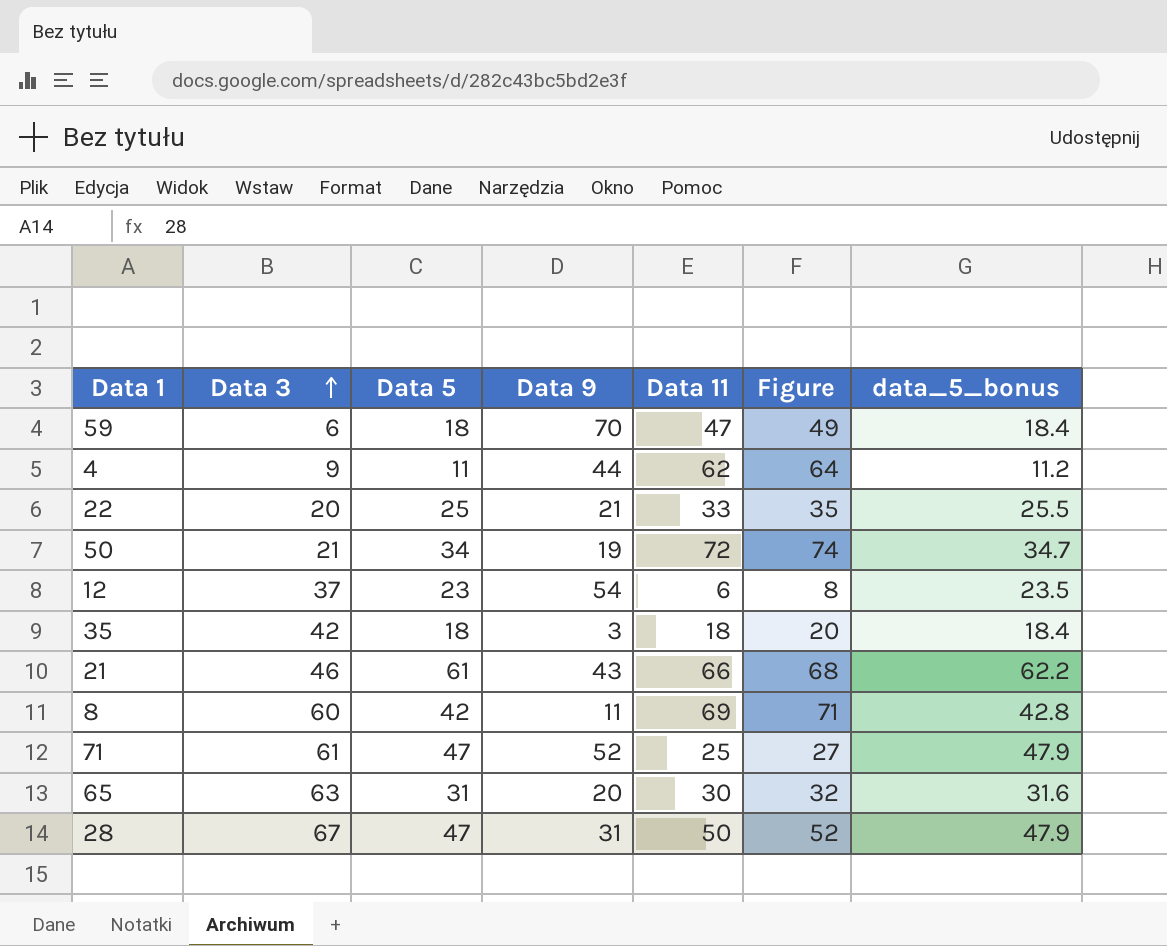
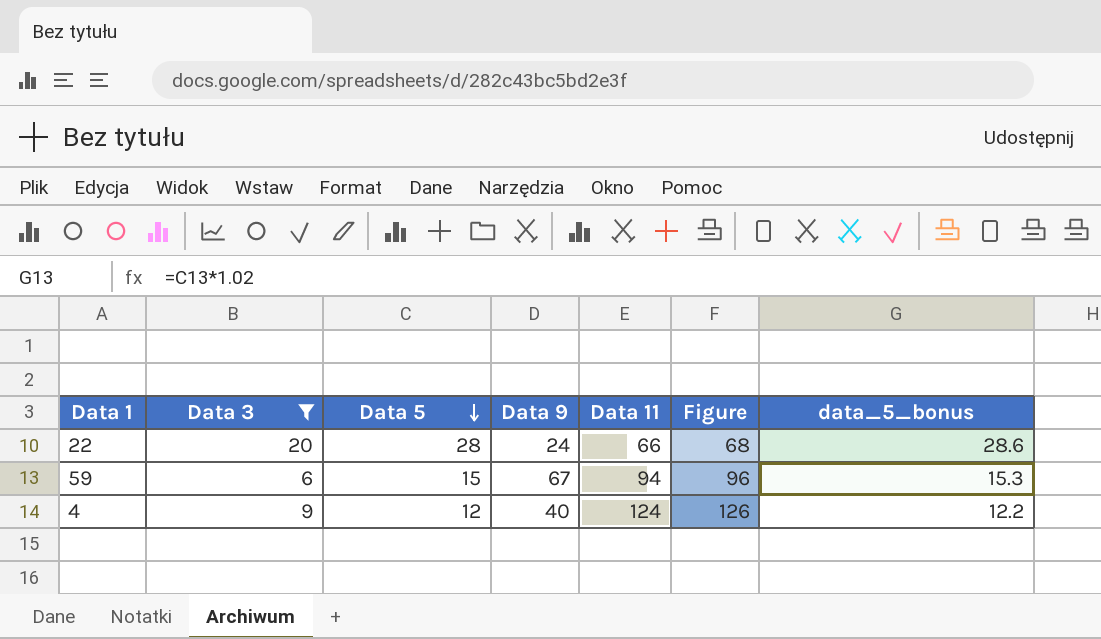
filter: none -> Data 3 <= 20
row order: Data 3 ascending -> Data 5 descending
22 | Data 5: 25 -> 28
22 | Data 9: 21 -> 24
22 | Data 11: 33 -> 66
22 | Figure: 35 -> 68
22 | data_5_bonus: 25.5 -> 28.6
59 | Data 5: 18 -> 15
59 | Data 9: 70 -> 67
59 | Data 11: 47 -> 94
59 | Figure: 49 -> 96
59 | data_5_bonus: 18.4 -> 15.3
4 | Data 5: 11 -> 12
4 | Data 9: 44 -> 40
4 | Data 11: 62 -> 124
4 | Figure: 64 -> 126
4 | data_5_bonus: 11.2 -> 12.2

